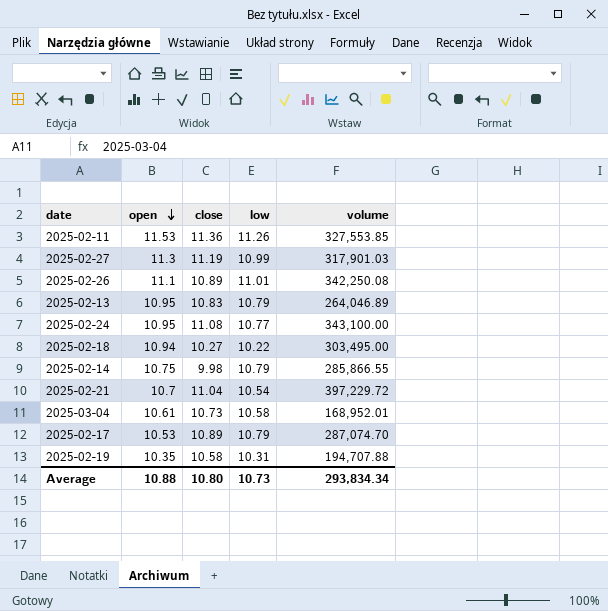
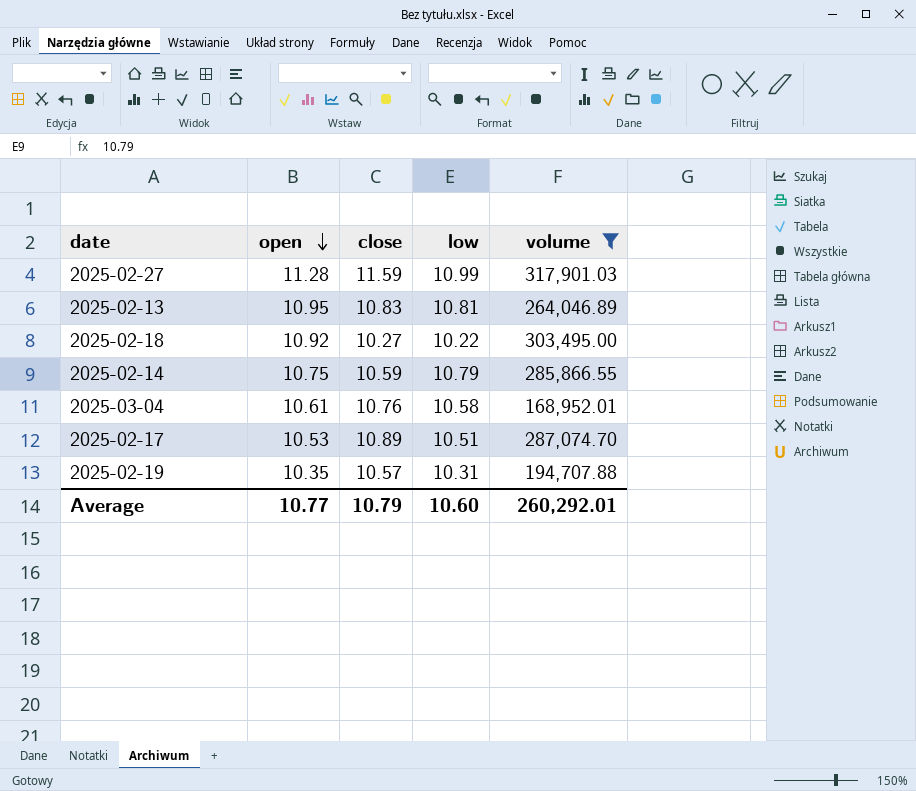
filter: none -> volume <= 317,901.03
2025-02-27 | open: 11.3 -> 11.28
2025-02-27 | close: 11.19 -> 11.59
2025-02-13 | low: 10.79 -> 10.81
2025-02-18 | open: 10.94 -> 10.92
2025-02-14 | close: 9.98 -> 10.59
2025-03-04 | close: 10.73 -> 10.76
2025-02-17 | low: 10.79 -> 10.51
2025-02-19 | close: 10.58 -> 10.57
Average | open: 10.88 -> 10.77
Average | close: 10.80 -> 10.79
Average | low: 10.73 -> 10.60
Average | volume: 293,834.34 -> 260,292.01

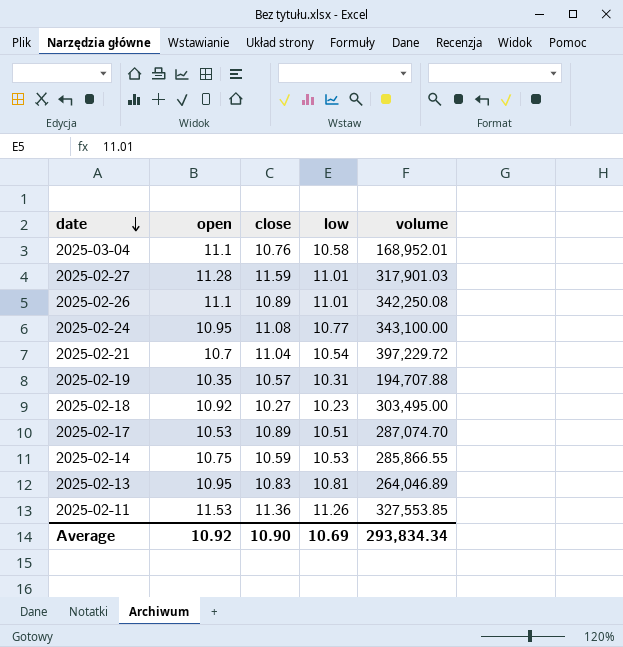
filter: volume <= 317,901.03 -> none
row order: open descending -> date descending
2025-03-04 | open: 10.61 -> 11.1
2025-02-27 | low: 10.99 -> 11.01
2025-02-18 | low: 10.22 -> 10.23
2025-02-14 | low: 10.79 -> 10.53
Average | open: 10.77 -> 10.92
Average | close: 10.79 -> 10.90
Average | low: 10.60 -> 10.69
Average | volume: 260,292.01 -> 293,834.34

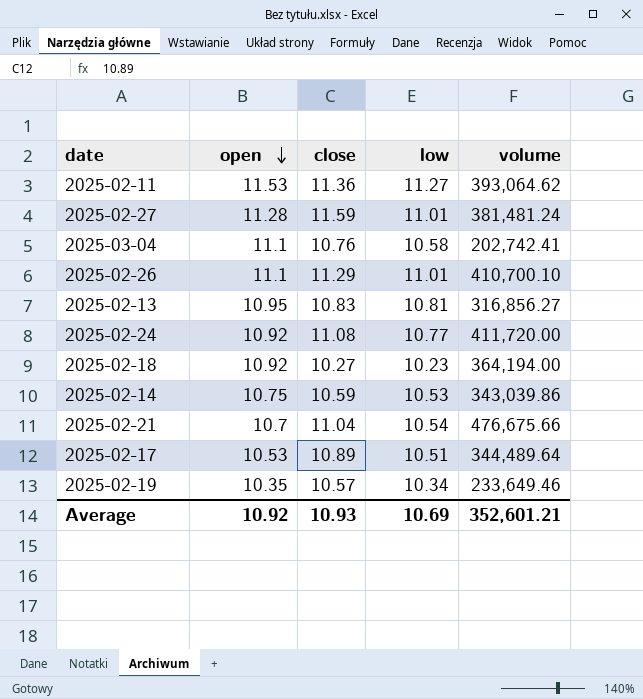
row order: date descending -> open descending
2025-02-11 | low: 11.26 -> 11.27
2025-02-11 | volume: 327,553.85 -> 393,064.62
2025-02-27 | volume: 317,901.03 -> 381,481.24
2025-03-04 | volume: 168,952.01 -> 202,742.41
2025-02-26 | close: 10.89 -> 11.29
2025-02-26 | volume: 342,250.08 -> 410,700.10
2025-02-13 | volume: 264,046.89 -> 316,856.27
2025-02-24 | open: 10.95 -> 10.92
2025-02-24 | volume: 343,100.00 -> 411,720.00
2025-02-18 | volume: 303,495.00 -> 364,194.00
2025-02-14 | volume: 285,866.55 -> 343,039.86
2025-02-21 | volume: 397,229.72 -> 476,675.66
2025-02-17 | volume: 287,074.70 -> 344,489.64
2025-02-19 | low: 10.31 -> 10.34
2025-02-19 | volume: 194,707.88 -> 233,649.46
Average | close: 10.90 -> 10.93
Average | volume: 293,834.34 -> 352,601.21

